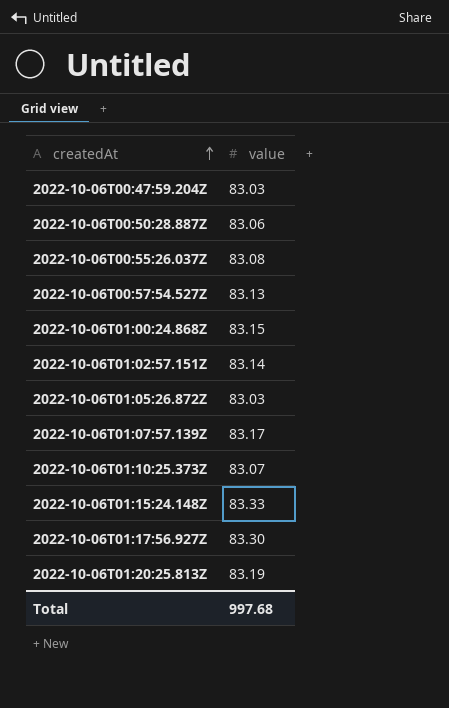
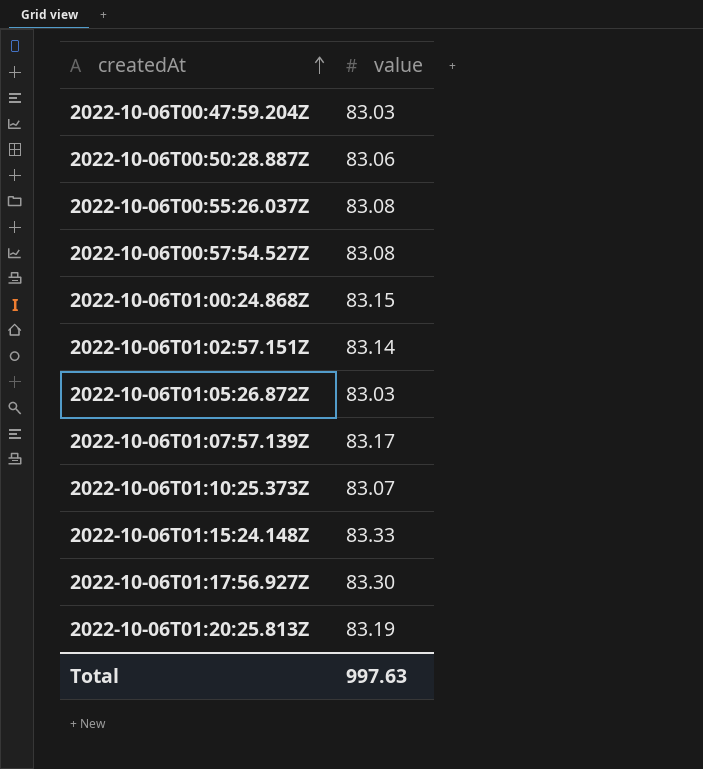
2022-10-06T00:57:54.527Z | value: 83.13 -> 83.08
Total | value: 997.68 -> 997.63

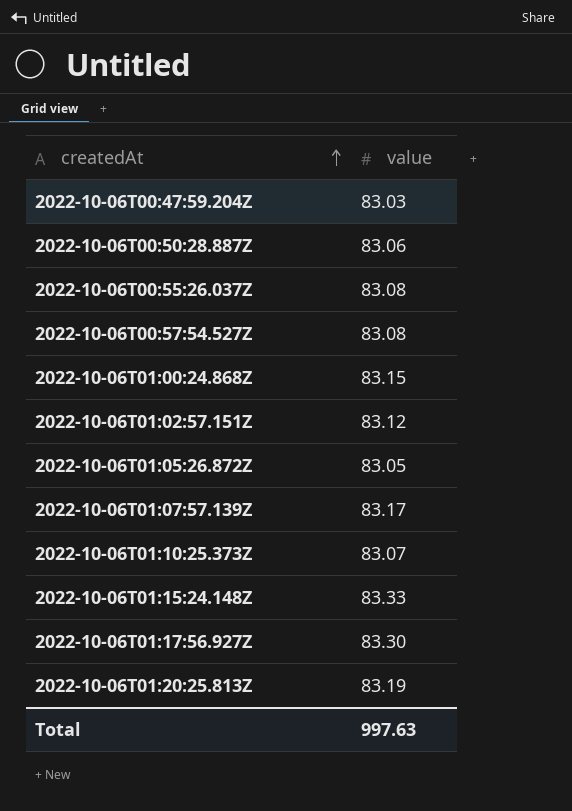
2022-10-06T01:02:57.151Z | value: 83.14 -> 83.12
2022-10-06T01:05:26.872Z | value: 83.03 -> 83.05

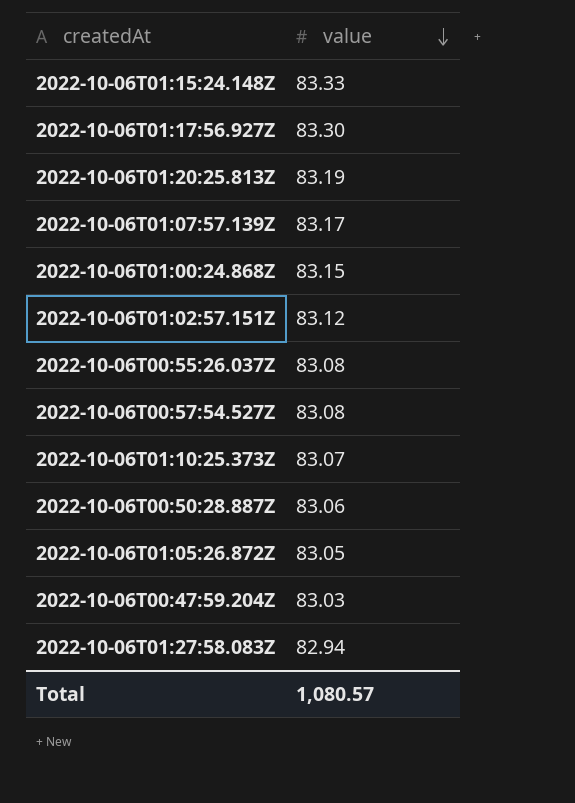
row order: createdAt ascending -> value descending
row 2022-10-06T01:27:58.083Z: none -> 82.94
Total | value: 997.63 -> 1,080.57

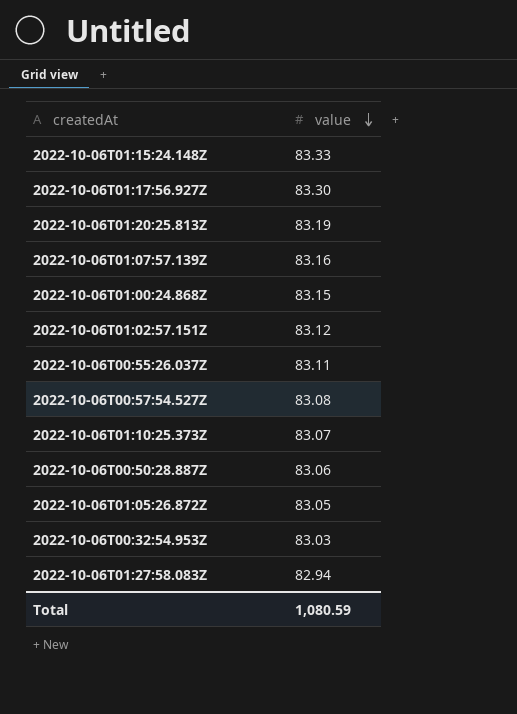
row 2022-10-06T00:47:59.204Z: 83.03 -> none
2022-10-06T01:07:57.139Z | value: 83.17 -> 83.16
2022-10-06T00:55:26.037Z | value: 83.08 -> 83.11
row 2022-10-06T00:32:54.953Z: none -> 83.03
Total | value: 1,080.57 -> 1,080.59

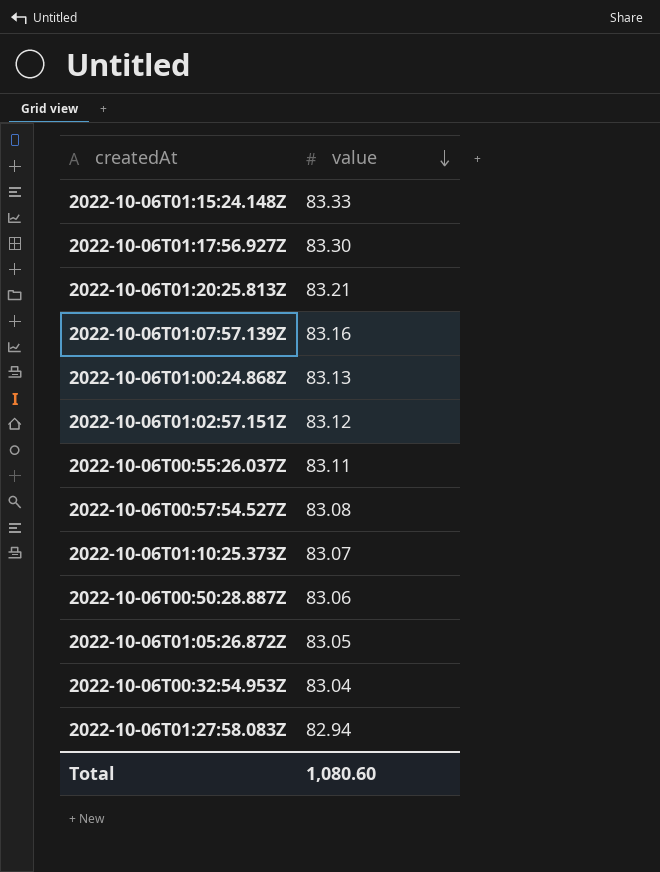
2022-10-06T01:20:25.813Z | value: 83.19 -> 83.21
2022-10-06T01:00:24.868Z | value: 83.15 -> 83.13
2022-10-06T00:32:54.953Z | value: 83.03 -> 83.04
Total | value: 1,080.59 -> 1,080.60

